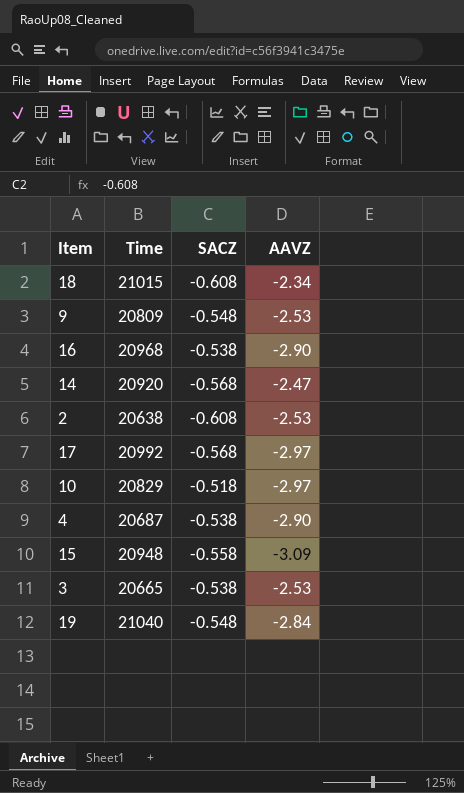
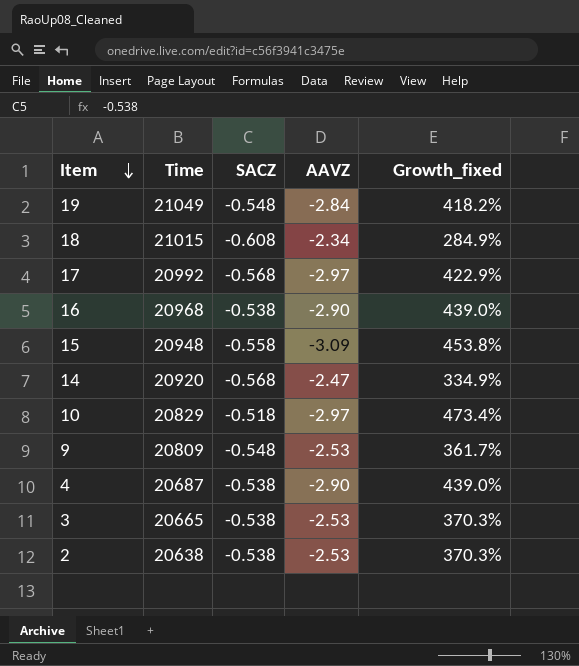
row order: none -> Item descending
column Growth_fixed | formula: none -> ([AAVZ] - [SACZ]) / [SACZ]
19 | Time: 21040 -> 21049
2 | SACZ: -0.608 -> -0.538

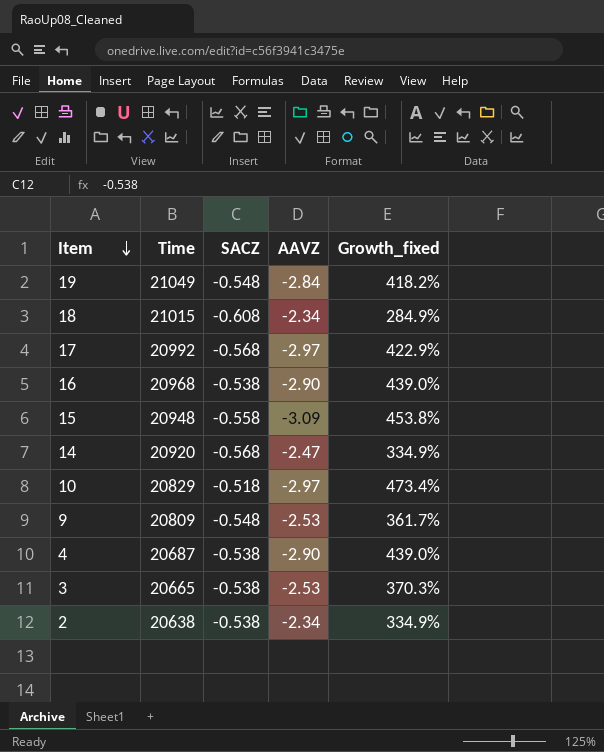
2 | AAVZ: -2.53 -> -2.34
2 | Growth_fixed: 370.3% -> 334.9%

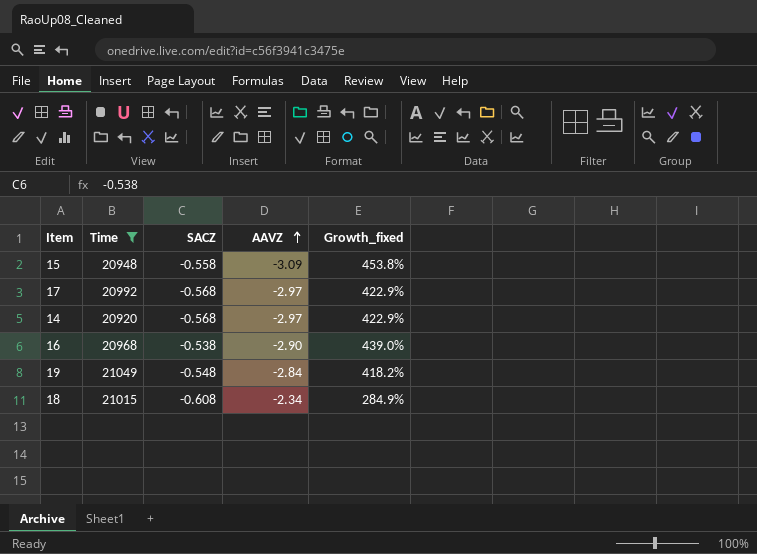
filter: none -> Time >= 20920
row order: Item descending -> AAVZ ascending
14 | AAVZ: -2.47 -> -2.97
14 | Growth_fixed: 334.9% -> 422.9%

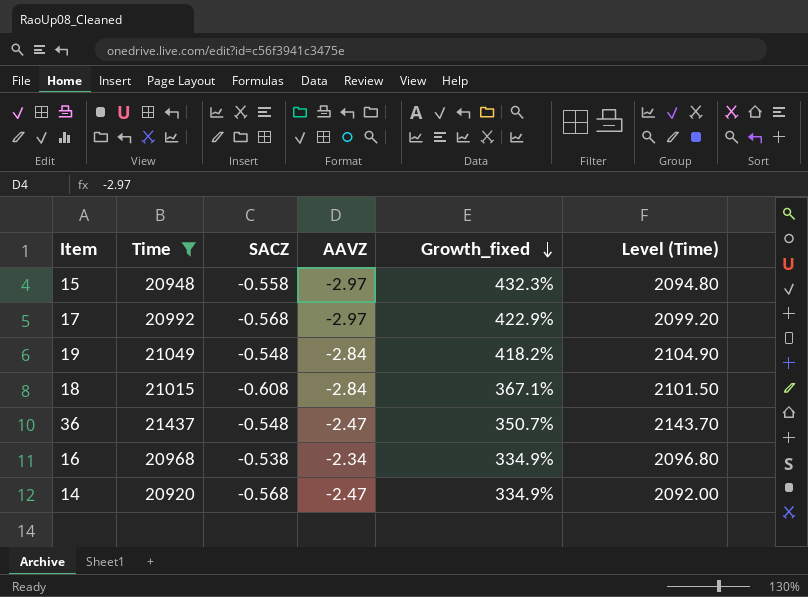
row order: AAVZ ascending -> Growth_fixed descending
column Level (Time) | formula: none -> [Time] * 0.1
15 | AAVZ: -3.09 -> -2.97
15 | Growth_fixed: 453.8% -> 432.3%
18 | AAVZ: -2.34 -> -2.84
18 | Growth_fixed: 284.9% -> 367.1%
row 36: none -> 21437 | -0.548 | -2.47 | 350.7% | 2143.70
16 | AAVZ: -2.90 -> -2.34
16 | Growth_fixed: 439.0% -> 334.9%
14 | AAVZ: -2.97 -> -2.47
14 | Growth_fixed: 422.9% -> 334.9%

